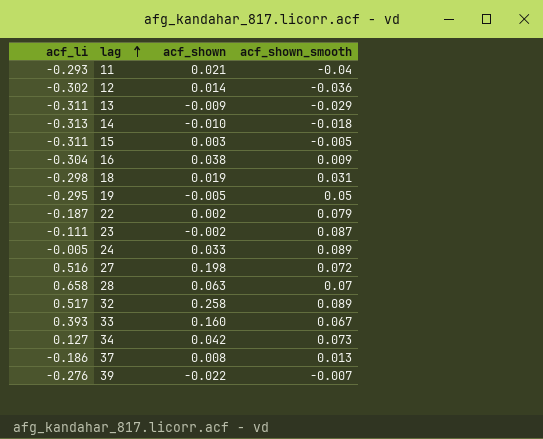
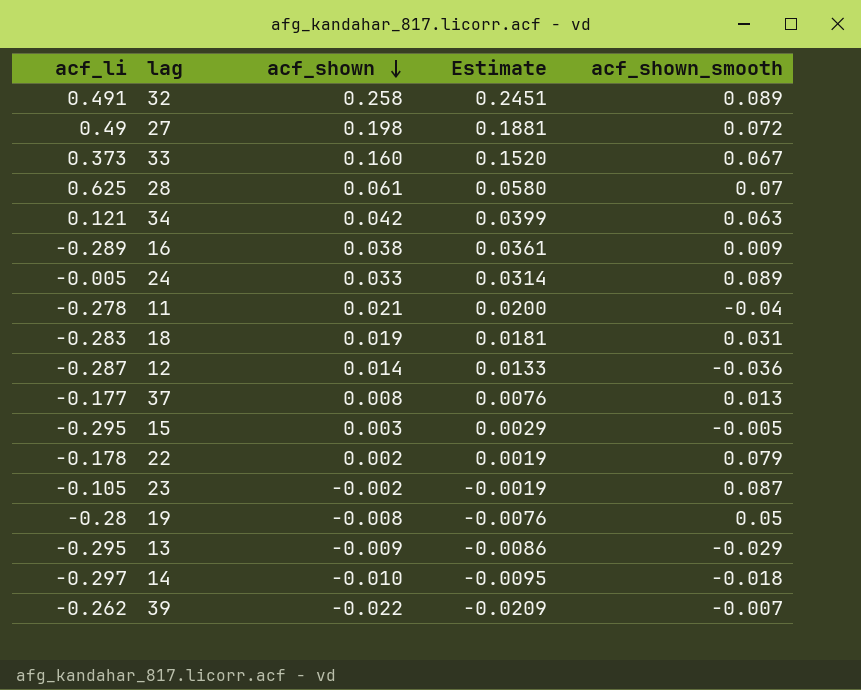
row order: lag ascending -> acf_shown descending
column Estimate | formula: none -> [acf_shown] * 0.95
32 | acf_li: 0.517 -> 0.491
27 | acf_li: 0.516 -> 0.49
33 | acf_li: 0.393 -> 0.373
28 | acf_li: 0.658 -> 0.625
28 | acf_shown: 0.063 -> 0.061
34 | acf_li: 0.127 -> 0.121
34 | acf_shown_smooth: 0.073 -> 0.063
16 | acf_li: -0.304 -> -0.289
11 | acf_li: -0.293 -> -0.278
18 | acf_li: -0.298 -> -0.283
12 | acf_li: -0.302 -> -0.287
37 | acf_li: -0.186 -> -0.177
15 | acf_li: -0.311 -> -0.295
22 | acf_li: -0.187 -> -0.178
23 | acf_li: -0.111 -> -0.105
19 | acf_li: -0.295 -> -0.28
19 | acf_shown: -0.005 -> -0.008
13 | acf_li: -0.311 -> -0.295
14 | acf_li: -0.313 -> -0.297
39 | acf_li: -0.276 -> -0.262

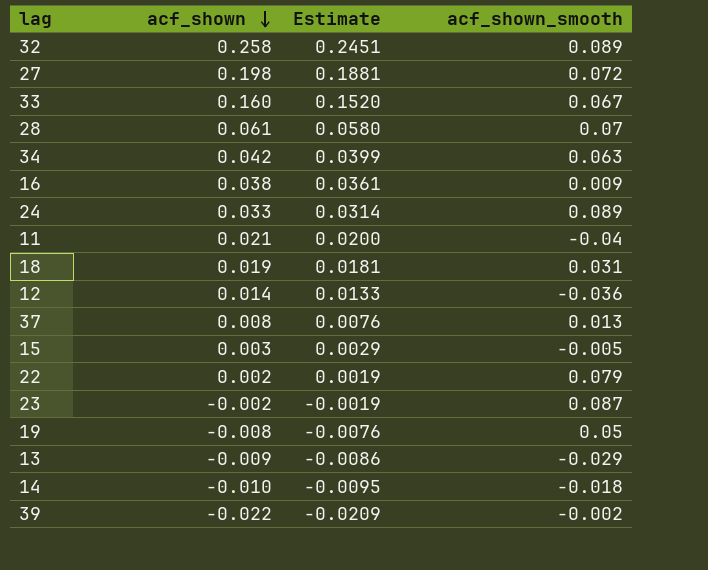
column acf_li | position: 1 -> none
39 | acf_shown_smooth: -0.007 -> -0.002

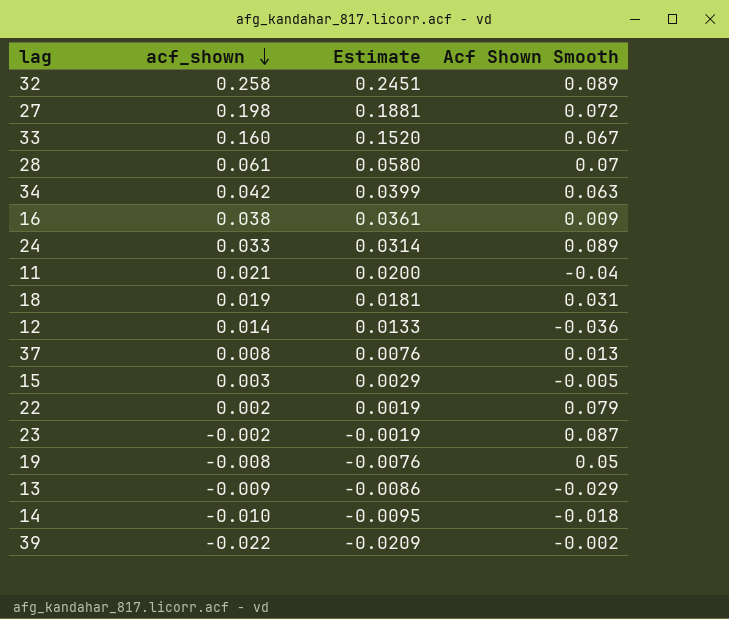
column name: acf_shown_smooth -> Acf Shown Smooth

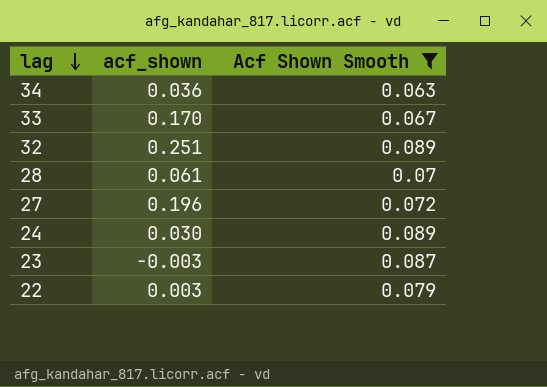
filter: none -> Acf Shown Smooth >= 0.063
row order: acf_shown descending -> lag descending
column Estimate | formula: [acf_shown] * 0.95 -> none
34 | acf_shown: 0.042 -> 0.036
33 | acf_shown: 0.160 -> 0.170
32 | acf_shown: 0.258 -> 0.251
27 | acf_shown: 0.198 -> 0.196
24 | acf_shown: 0.033 -> 0.030
23 | acf_shown: -0.002 -> -0.003
22 | acf_shown: 0.002 -> 0.003

